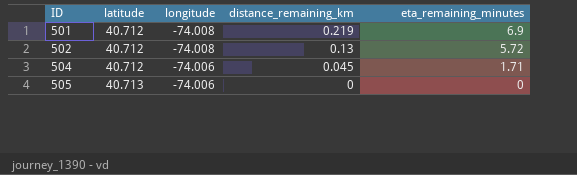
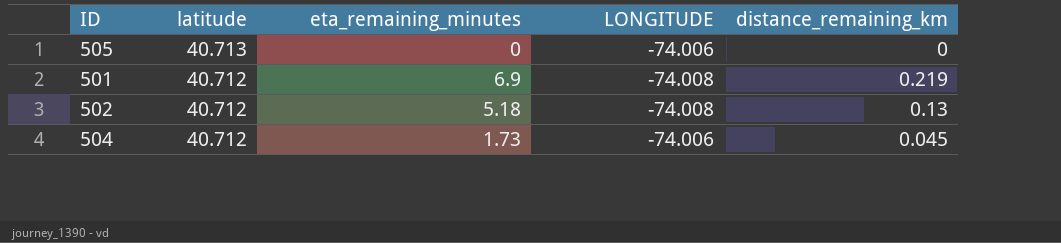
row order: ID ascending -> latitude descending
column eta_remaining_minutes | position: 5 -> 3
column name: longitude -> LONGITUDE
502 | eta_remaining_minutes: 5.72 -> 5.18
504 | eta_remaining_minutes: 1.71 -> 1.73

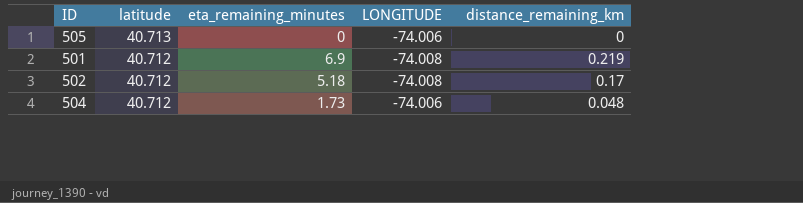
502 | distance_remaining_km: 0.13 -> 0.17
504 | distance_remaining_km: 0.045 -> 0.048

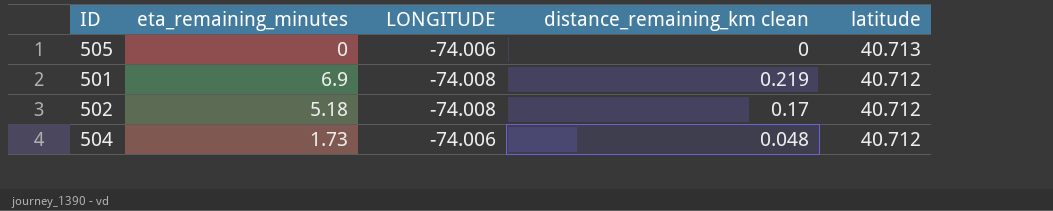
column name: distance_remaining_km -> distance_remaining_km clean
column latitude | position: 2 -> 5

